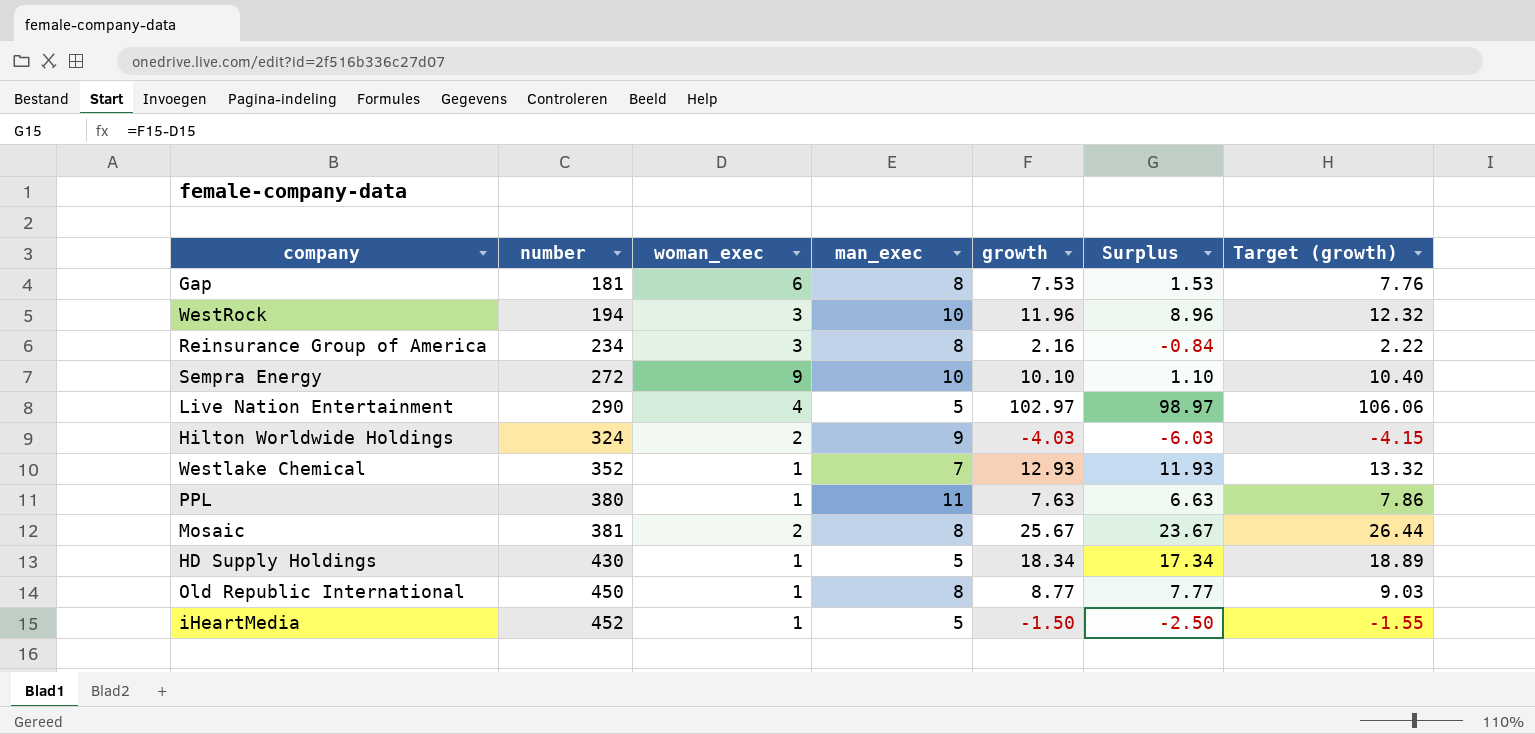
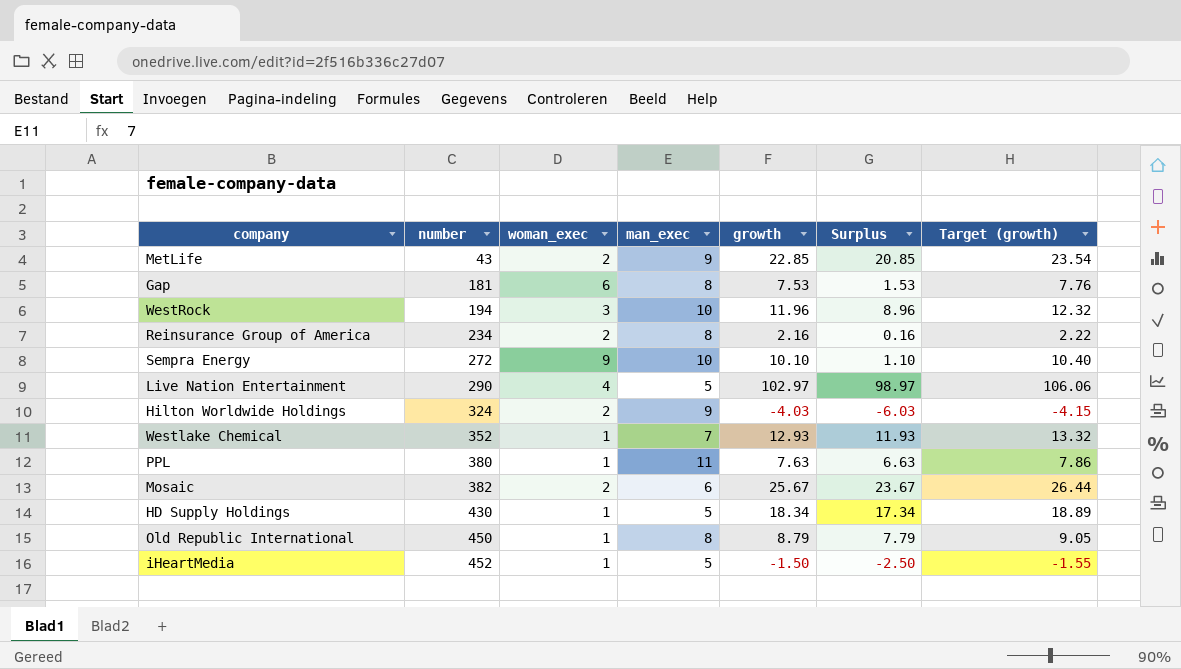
row MetLife: none -> 43 | 2 | 9 | 22.85 | 20.85 | 23.54
Reinsurance Group of America | woman_exec: 3 -> 2
Reinsurance Group of America | Surplus: -0.84 -> 0.16
Mosaic | number: 381 -> 382
Mosaic | man_exec: 8 -> 6
Old Republic International | growth: 8.77 -> 8.79
Old Republic International | Surplus: 7.77 -> 7.79
Old Republic International | Target (growth): 9.03 -> 9.05

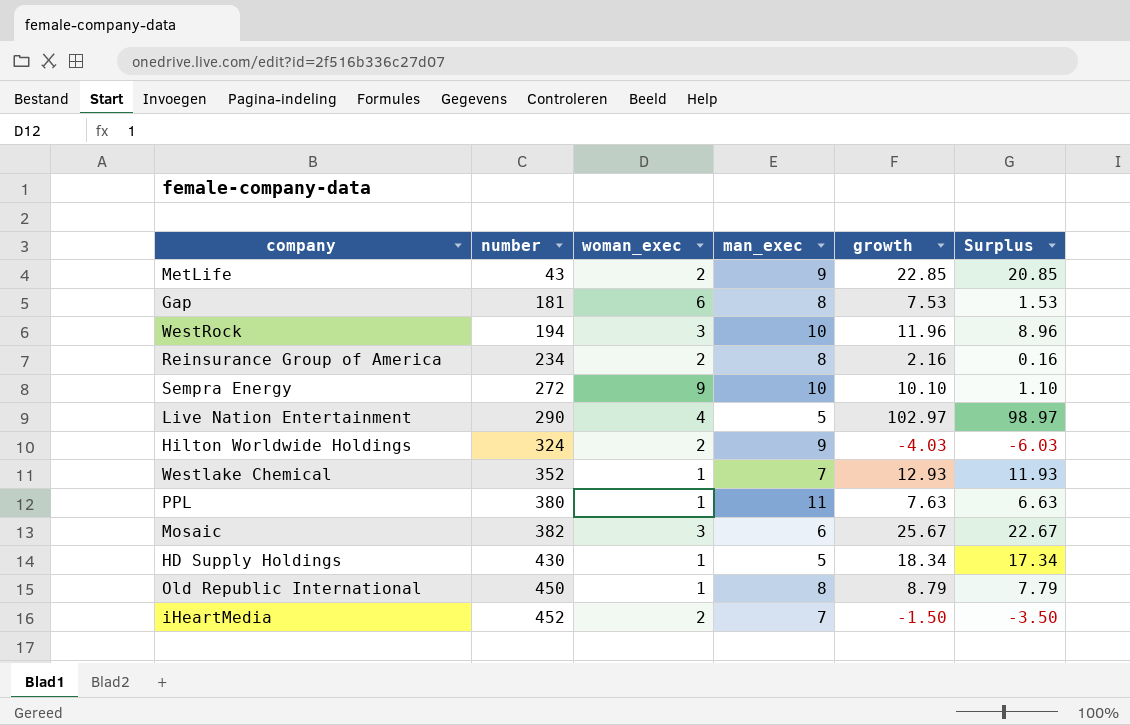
column Target (growth) | formula: [growth] * 1.03 -> none
Mosaic | woman_exec: 2 -> 3
Mosaic | Surplus: 23.67 -> 22.67
iHeartMedia | woman_exec: 1 -> 2
iHeartMedia | man_exec: 5 -> 7
iHeartMedia | Surplus: -2.50 -> -3.50

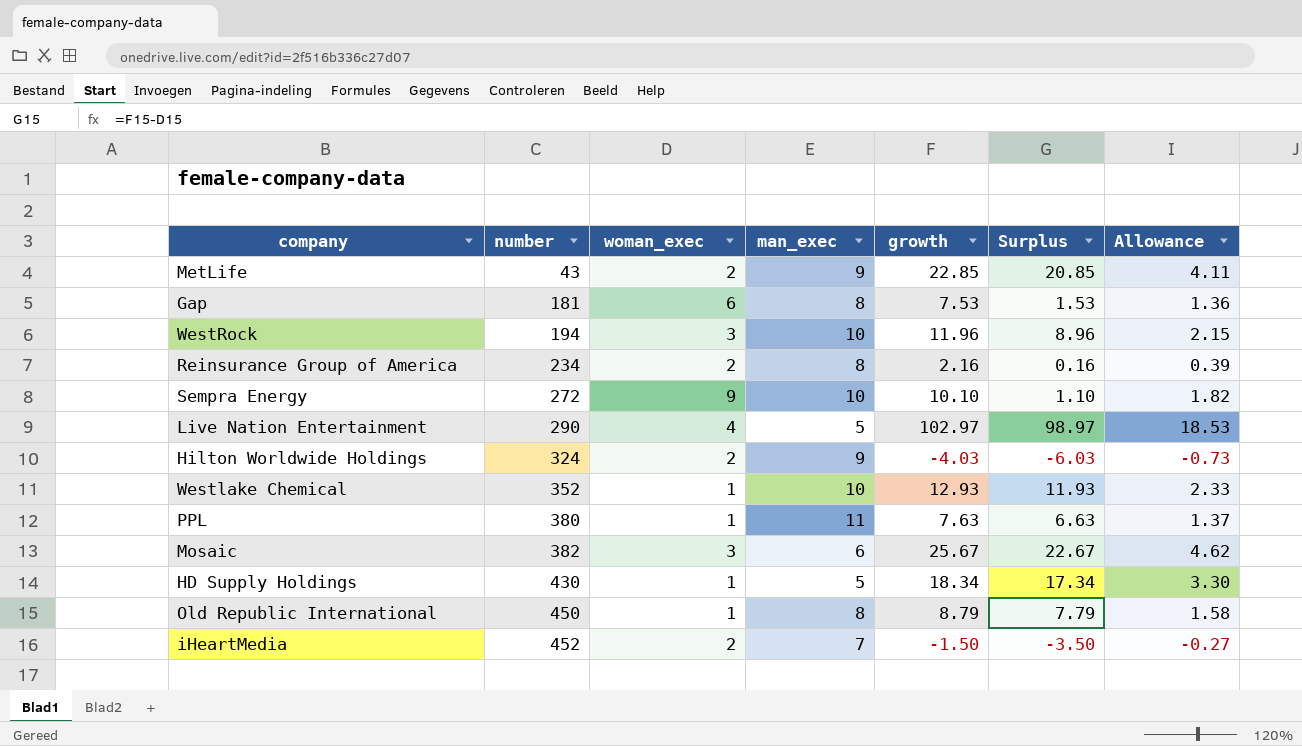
column Allowance | formula: none -> [growth] * 0.18
Westlake Chemical | man_exec: 7 -> 10

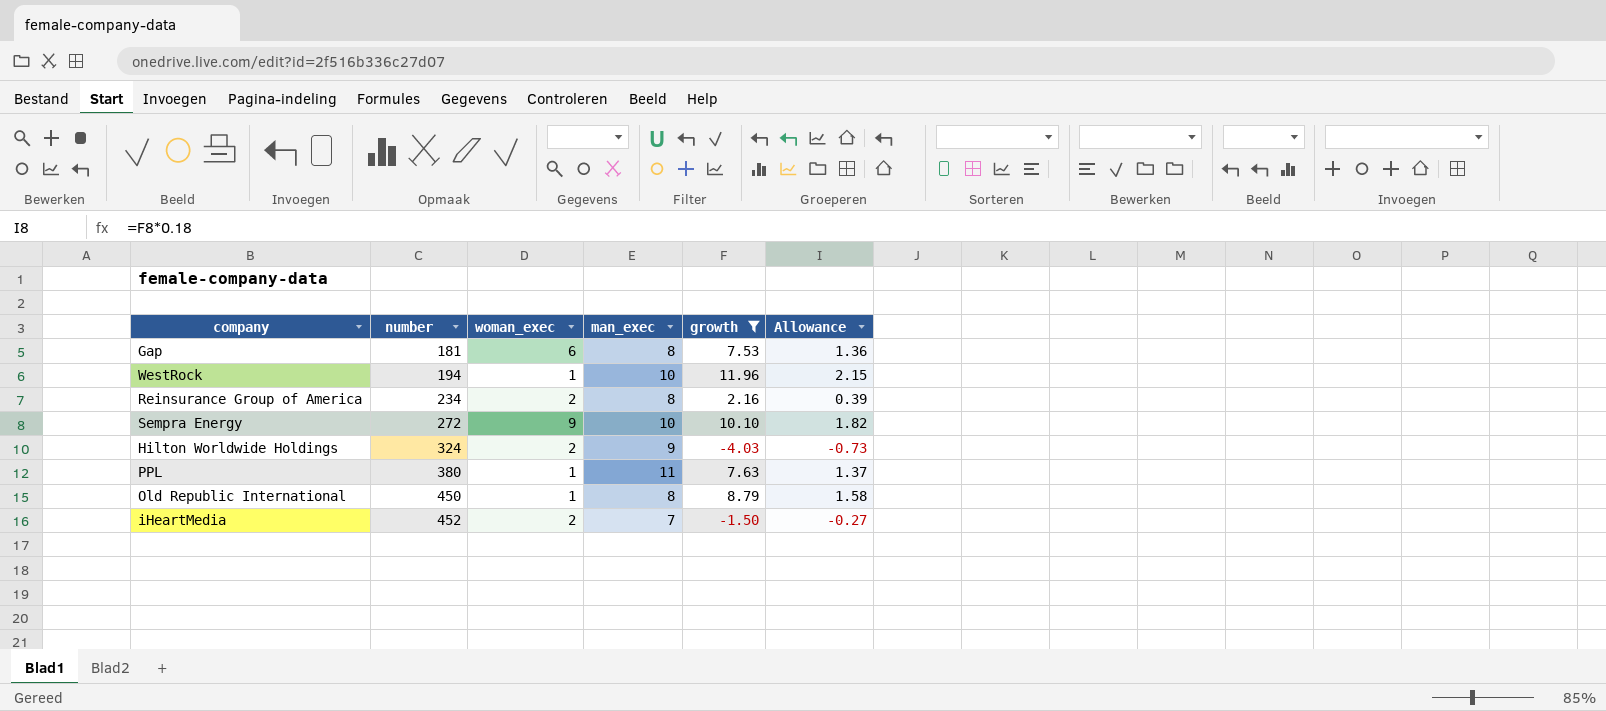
filter: none -> growth <= 11.96
column Surplus | formula: [growth] - [woman_exec] -> none
WestRock | woman_exec: 3 -> 1

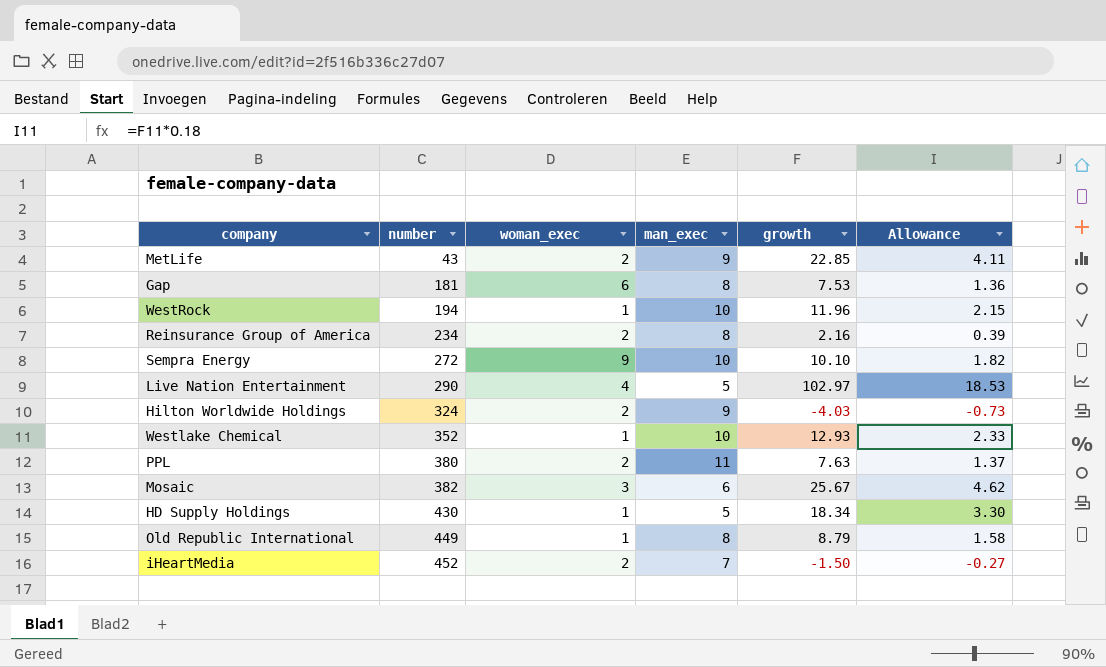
filter: growth <= 11.96 -> none
PPL | woman_exec: 1 -> 2
Old Republic International | number: 450 -> 449

